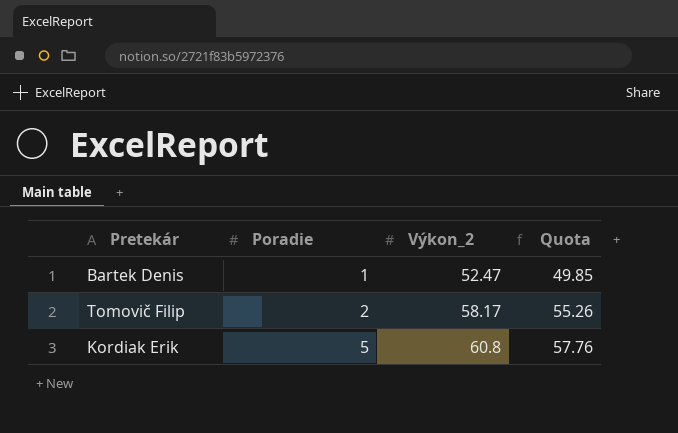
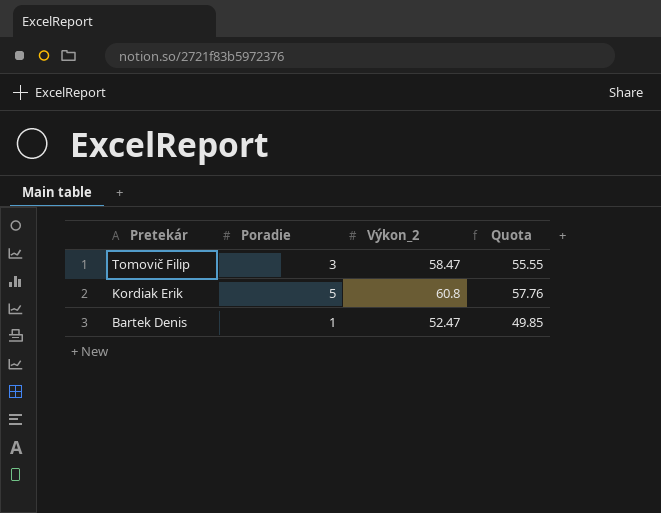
row order: Poradie ascending -> Pretekár descending
Tomovič Filip | Poradie: 2 -> 3
Tomovič Filip | Výkon_2: 58.17 -> 58.47
Tomovič Filip | Quota: 55.26 -> 55.55

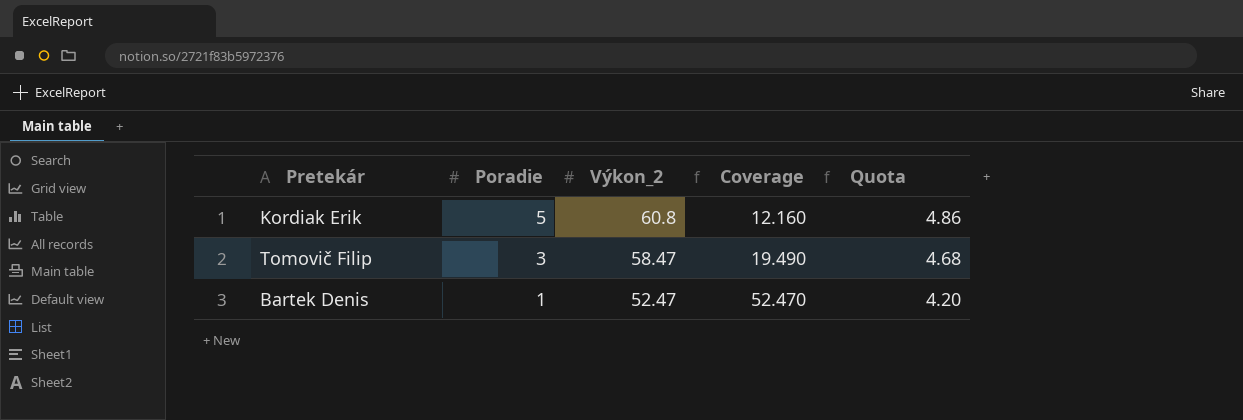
row order: Pretekár descending -> Poradie descending
column Coverage | formula: none -> [Výkon_2] / [Poradie]
column Quota | formula: [Výkon_2] * 0.95 -> [Výkon_2] * 0.08

